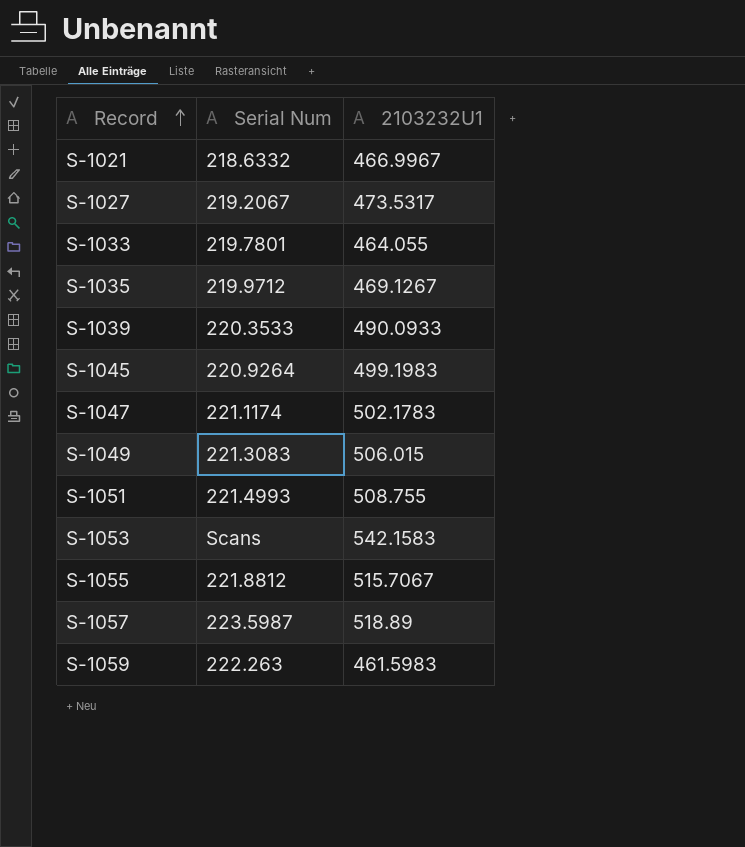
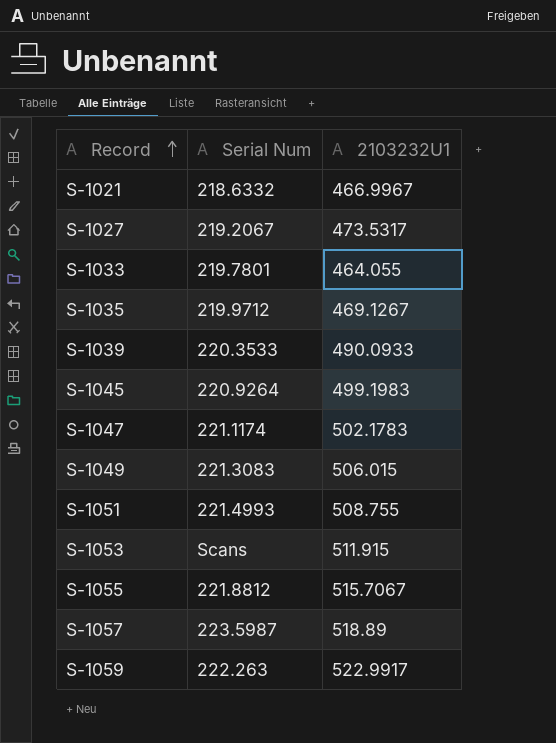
S-1053 | 2103232U1: 542.1583 -> 511.915
S-1059 | 2103232U1: 461.5983 -> 522.9917

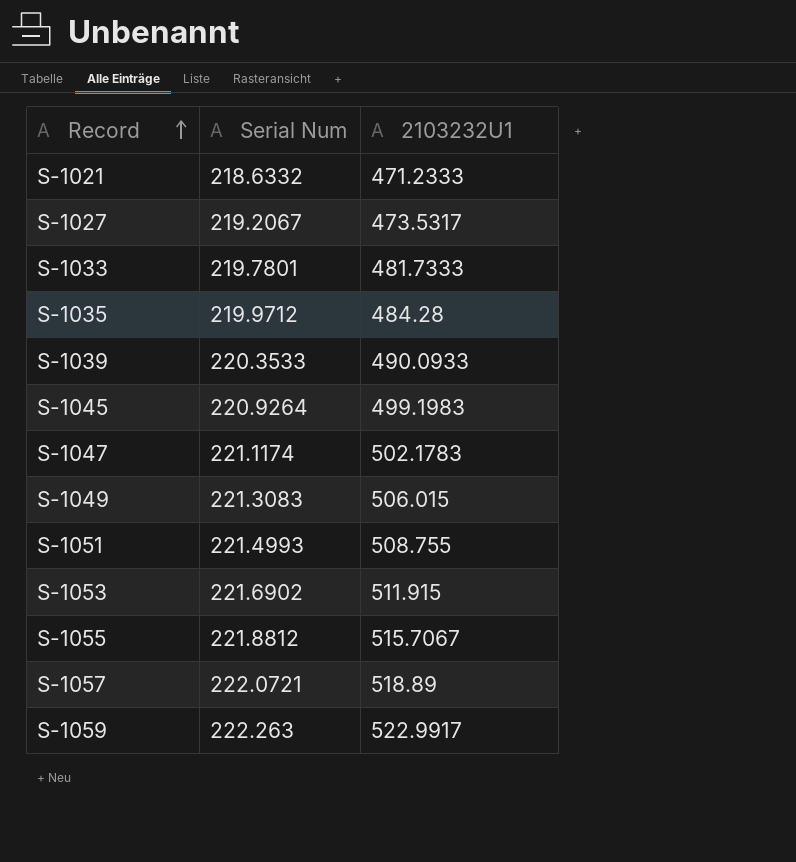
S-1021 | 2103232U1: 466.9967 -> 471.2333
S-1033 | 2103232U1: 464.055 -> 481.7333
S-1035 | 2103232U1: 469.1267 -> 484.28
S-1053 | Serial Num: Scans -> 221.6902
S-1057 | Serial Num: 223.5987 -> 222.0721

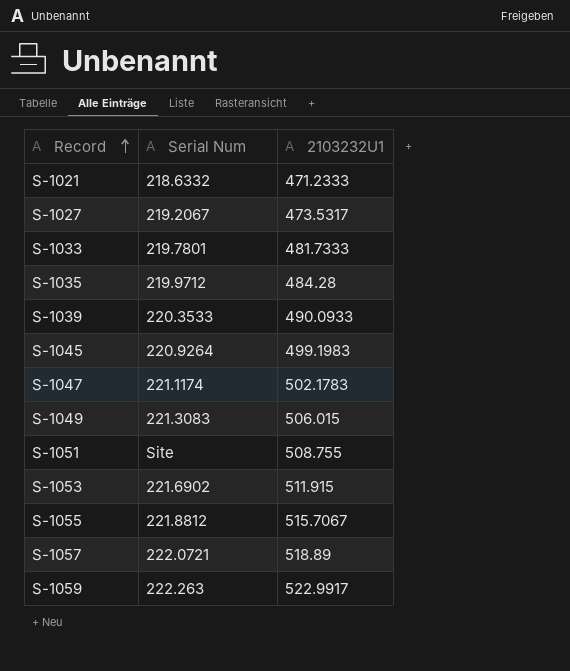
S-1051 | Serial Num: 221.4993 -> Site

